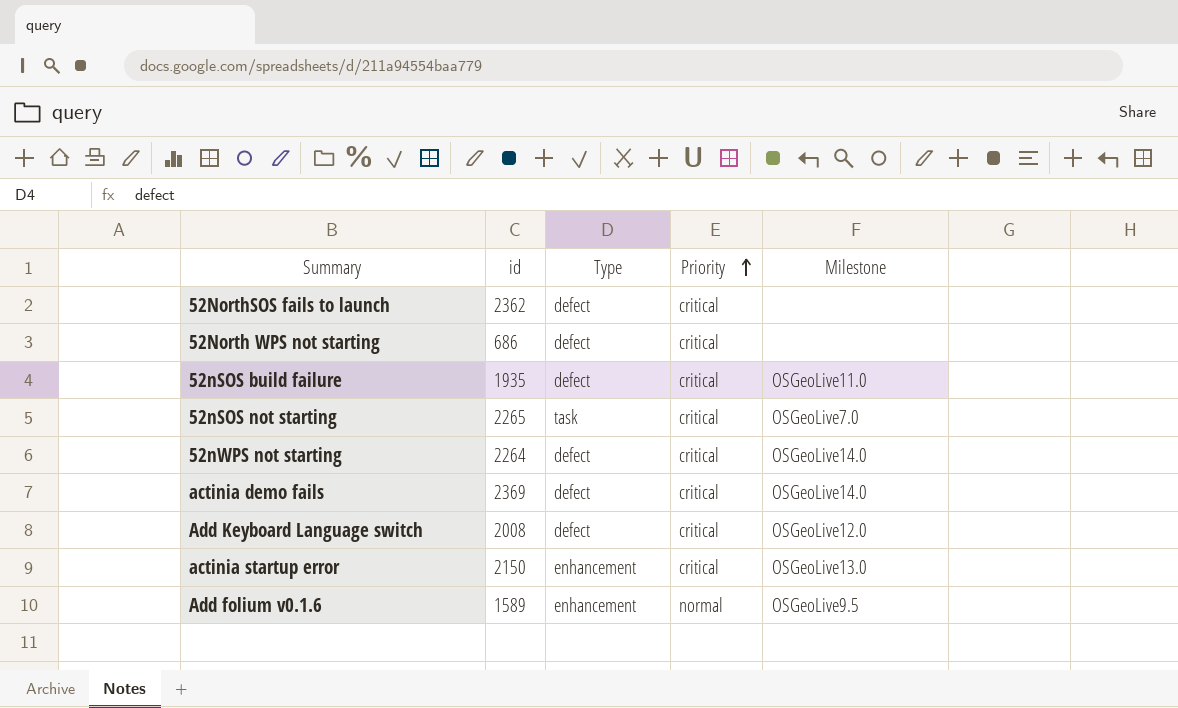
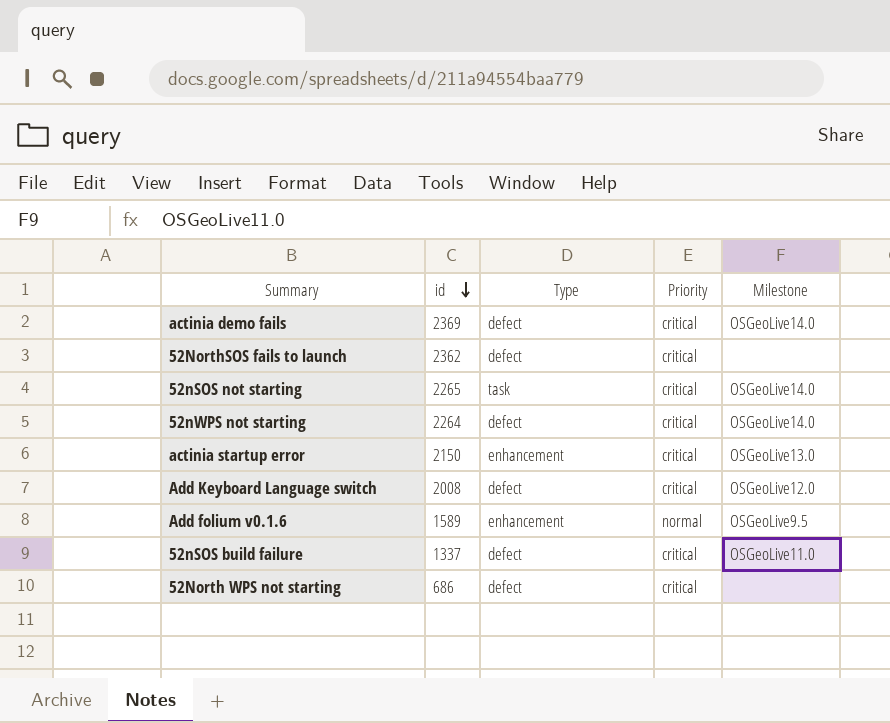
row order: Priority ascending -> id descending
52nSOS not starting | Milestone: OSGeoLive7.0 -> OSGeoLive14.0
52nSOS build failure | id: 1935 -> 1337

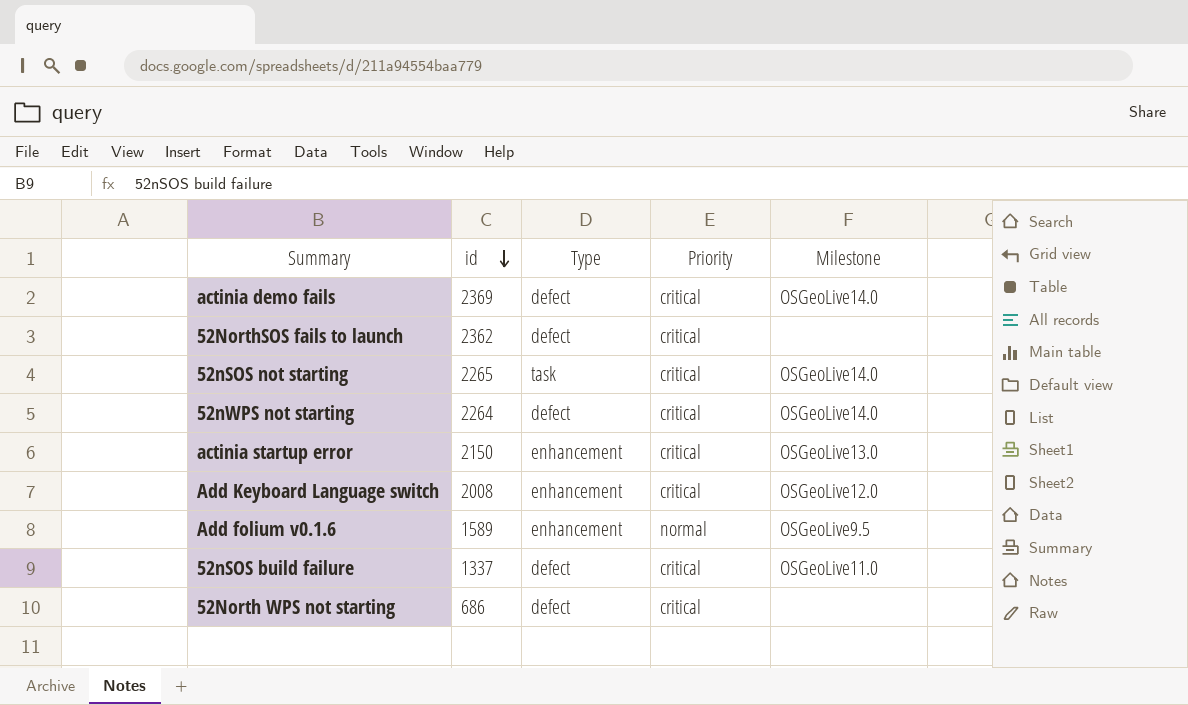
Add Keyboard Language switch | Type: defect -> enhancement

